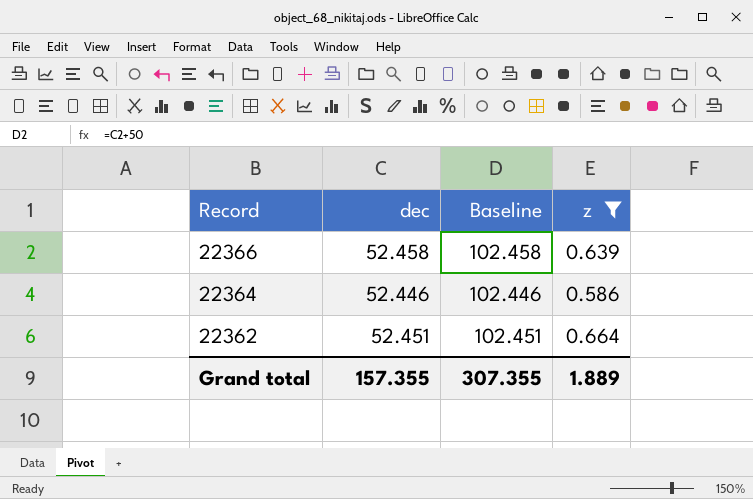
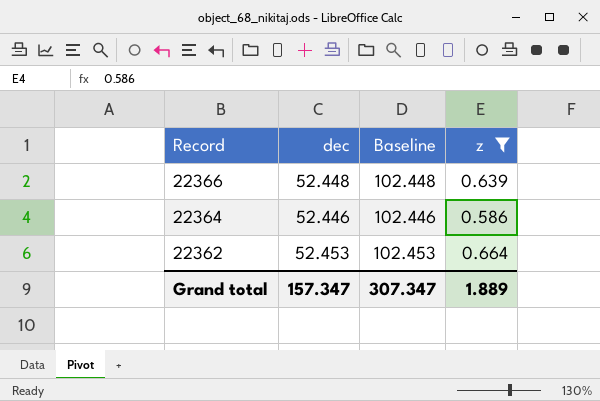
22366 | dec: 52.458 -> 52.448
22366 | Baseline: 102.458 -> 102.448
22362 | dec: 52.451 -> 52.453
22362 | Baseline: 102.451 -> 102.453
Grand total | dec: 157.355 -> 157.347
Grand total | Baseline: 307.355 -> 307.347

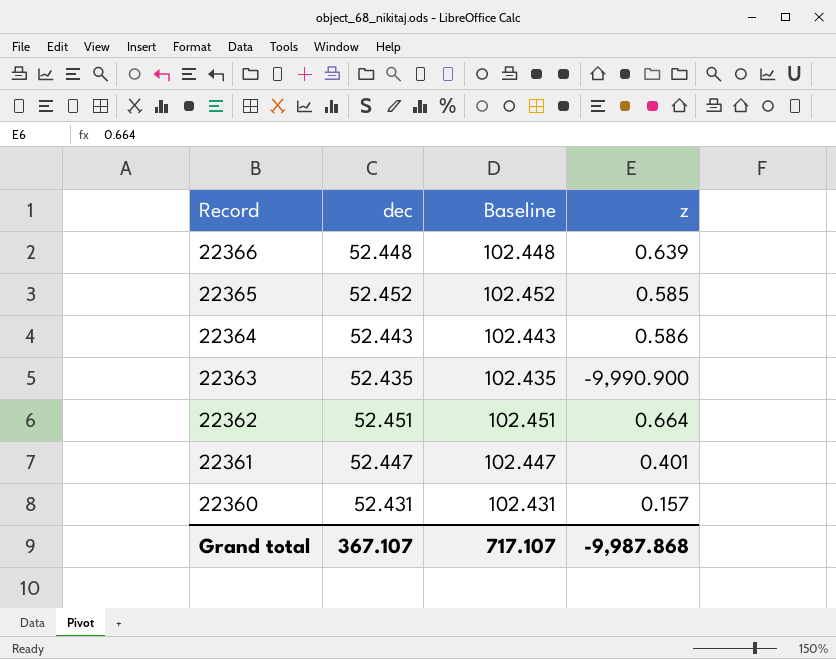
filter: z >= 0.586 -> none
22364 | dec: 52.446 -> 52.443
22364 | Baseline: 102.446 -> 102.443
22362 | dec: 52.453 -> 52.451
22362 | Baseline: 102.453 -> 102.451
Grand total | dec: 157.347 -> 367.107
Grand total | Baseline: 307.347 -> 717.107
Grand total | z: 1.889 -> -9,987.868

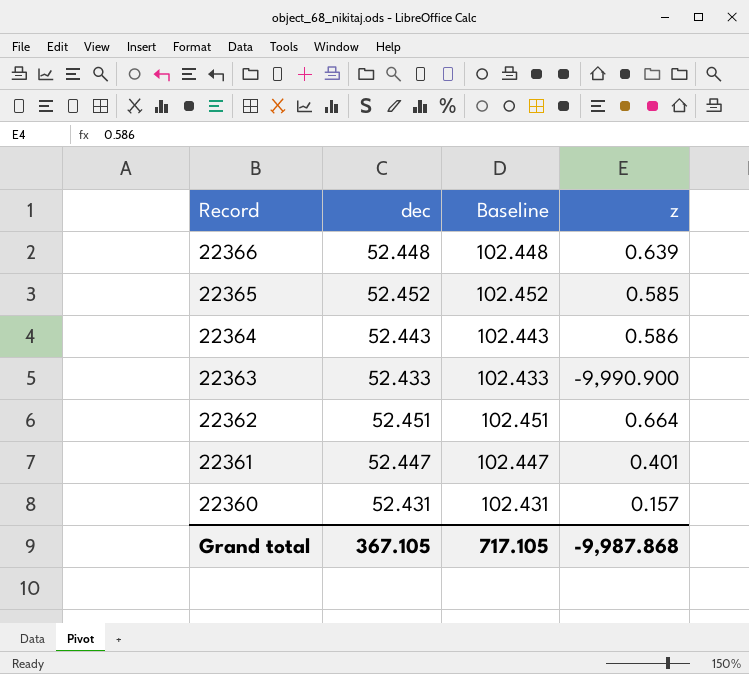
22363 | dec: 52.435 -> 52.433
22363 | Baseline: 102.435 -> 102.433
Grand total | dec: 367.107 -> 367.105
Grand total | Baseline: 717.107 -> 717.105

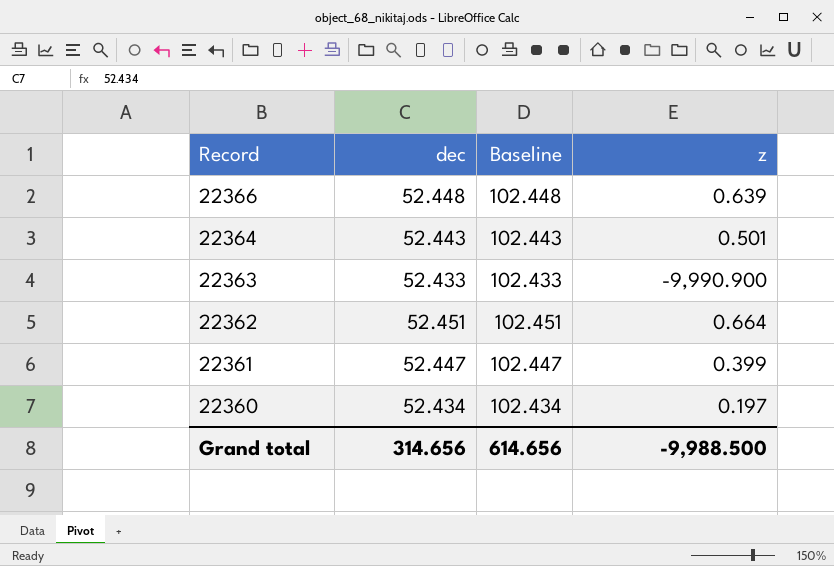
row 22365: 52.452 | 102.452 | 0.585 -> none
22364 | z: 0.586 -> 0.501
22361 | z: 0.401 -> 0.399
22360 | dec: 52.431 -> 52.434
22360 | Baseline: 102.431 -> 102.434
22360 | z: 0.157 -> 0.197
Grand total | dec: 367.105 -> 314.656
Grand total | Baseline: 717.105 -> 614.656
Grand total | z: -9,987.868 -> -9,988.500

